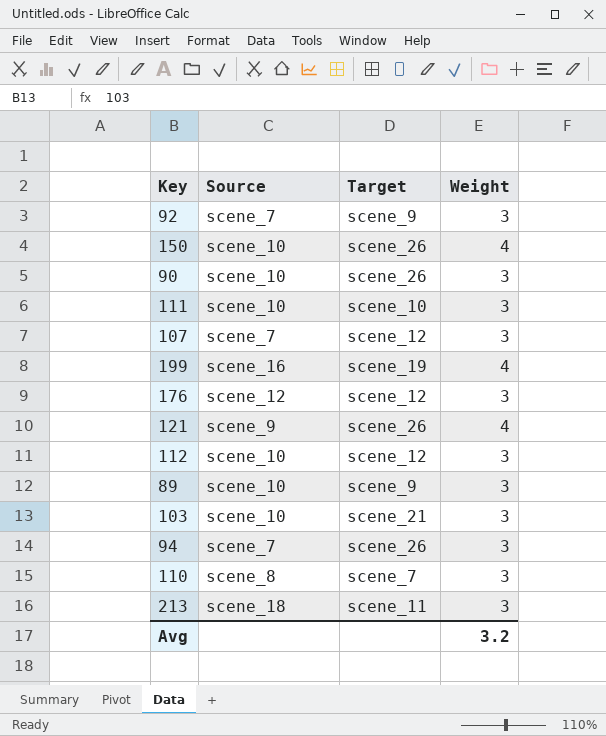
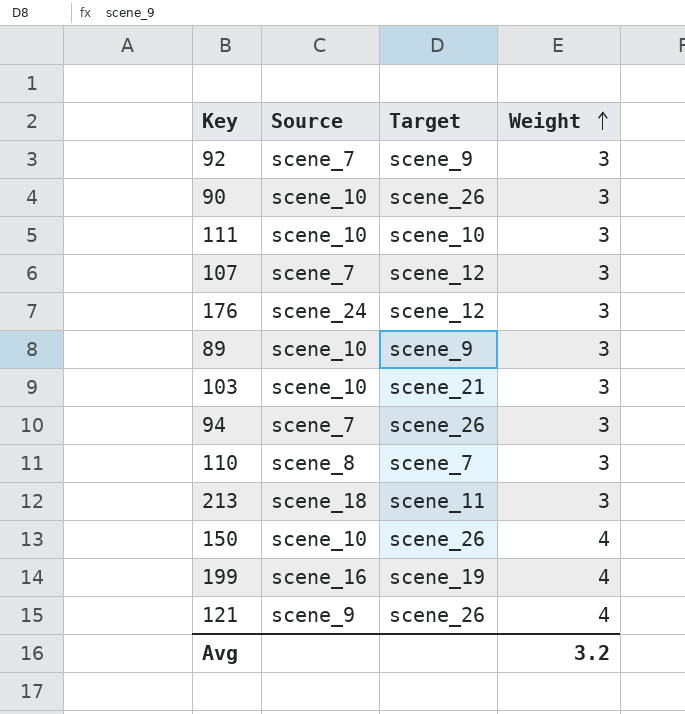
row order: none -> Weight ascending
row 112: scene_10 | scene_12 | 3 -> none
176 | Source: scene_12 -> scene_24

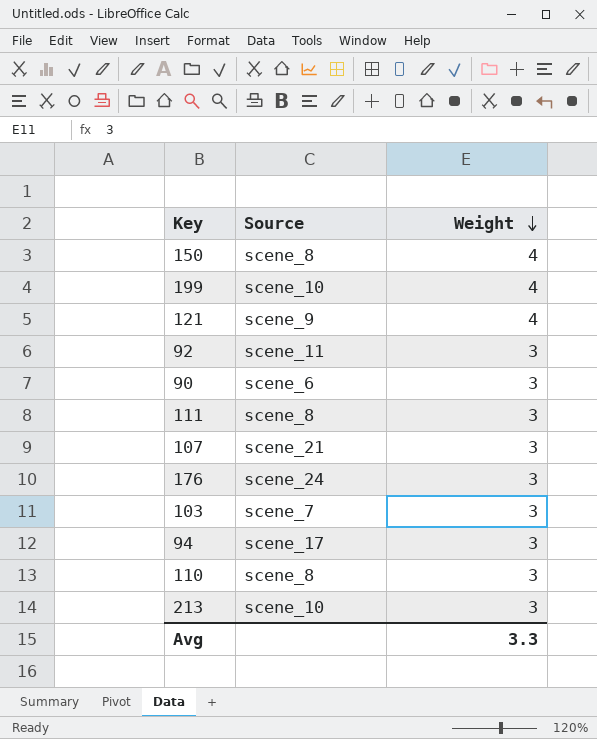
row order: Weight ascending -> Weight descending
column Target | position: 3 -> none
row 89: scene_10 | scene_9 | 3 -> none
150 | Source: scene_10 -> scene_8
199 | Source: scene_16 -> scene_10
92 | Source: scene_7 -> scene_11
90 | Source: scene_10 -> scene_6
111 | Source: scene_10 -> scene_8
107 | Source: scene_7 -> scene_21
103 | Source: scene_10 -> scene_7
94 | Source: scene_7 -> scene_17
213 | Source: scene_18 -> scene_10
Avg | Weight: 3.2 -> 3.3

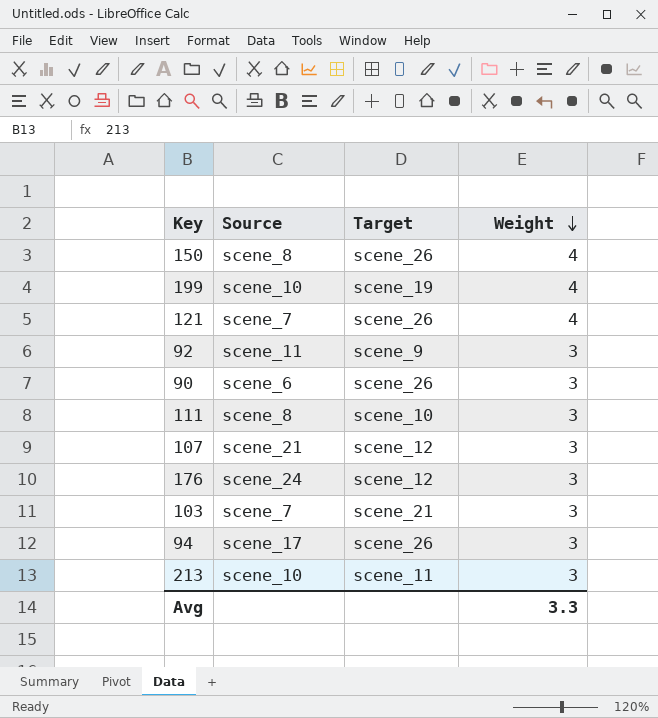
column Target | position: none -> 3
row 110: scene_8 | 3 -> none
121 | Source: scene_9 -> scene_7

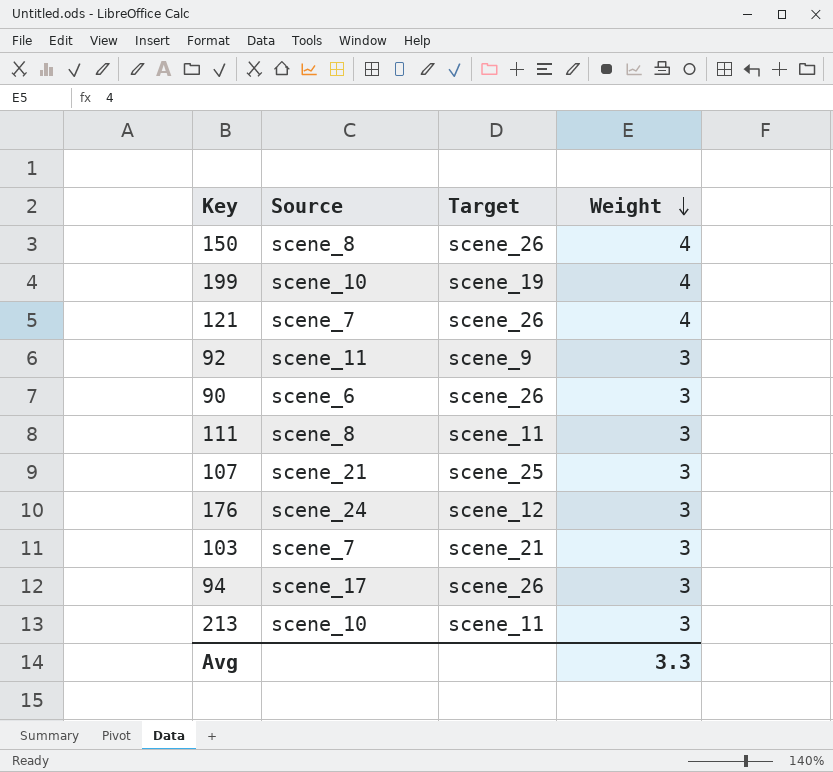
111 | Target: scene_10 -> scene_11
107 | Target: scene_12 -> scene_25

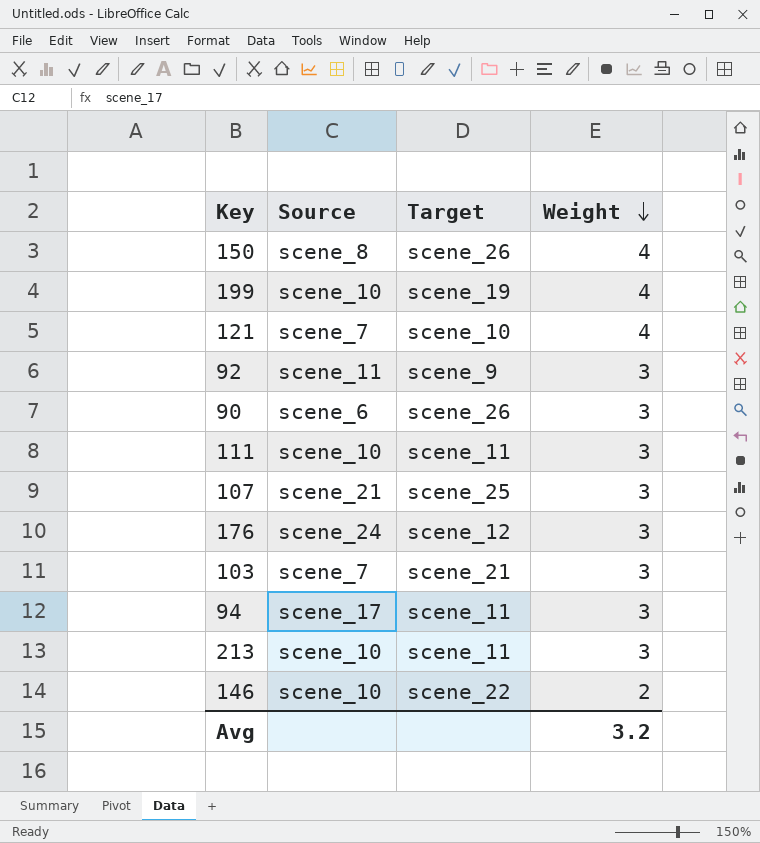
121 | Target: scene_26 -> scene_10
111 | Source: scene_8 -> scene_10
94 | Target: scene_26 -> scene_11
row 146: none -> scene_10 | scene_22 | 2
Avg | Weight: 3.3 -> 3.2

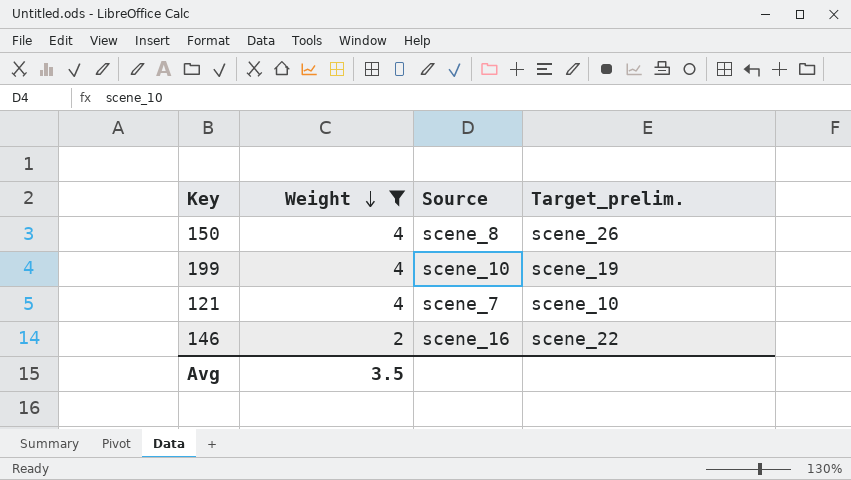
filter: none -> Weight != 3
column Weight | position: 4 -> 2
column name: Target -> Target_prelim.
146 | Source: scene_10 -> scene_16
Avg | Weight: 3.2 -> 3.5

